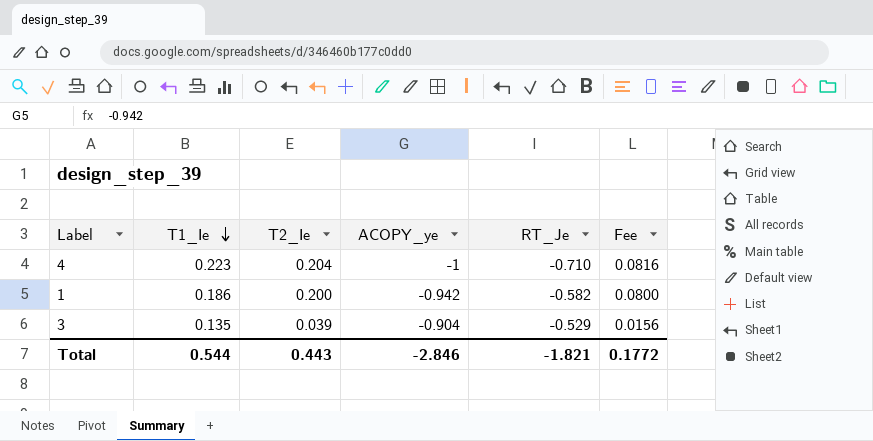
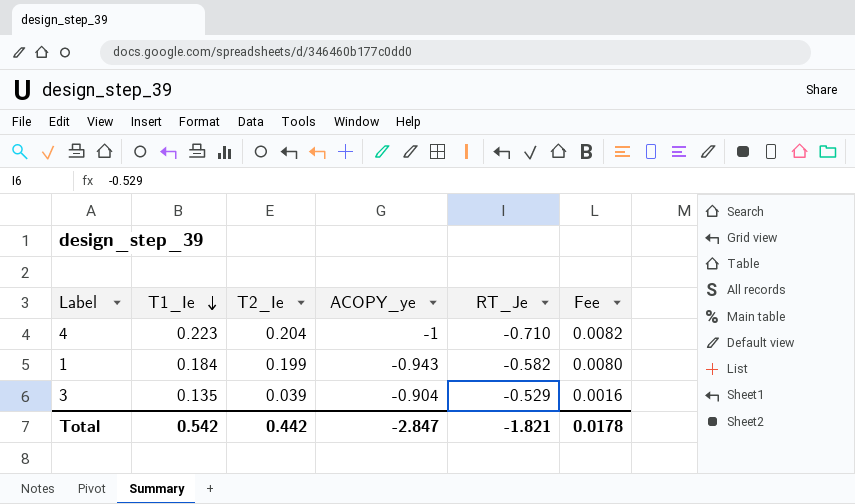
column Fee | formula: [T2_Ie] * 0.4 -> [T2_Ie] * 0.04
1 | T1_Ie: 0.186 -> 0.184
1 | T2_Ie: 0.200 -> 0.199
1 | ACOPY_ye: -0.942 -> -0.943
Total | T1_Ie: 0.544 -> 0.542
Total | T2_Ie: 0.443 -> 0.442
Total | ACOPY_ye: -2.846 -> -2.847
Total | Fee: 0.1772 -> 0.0178

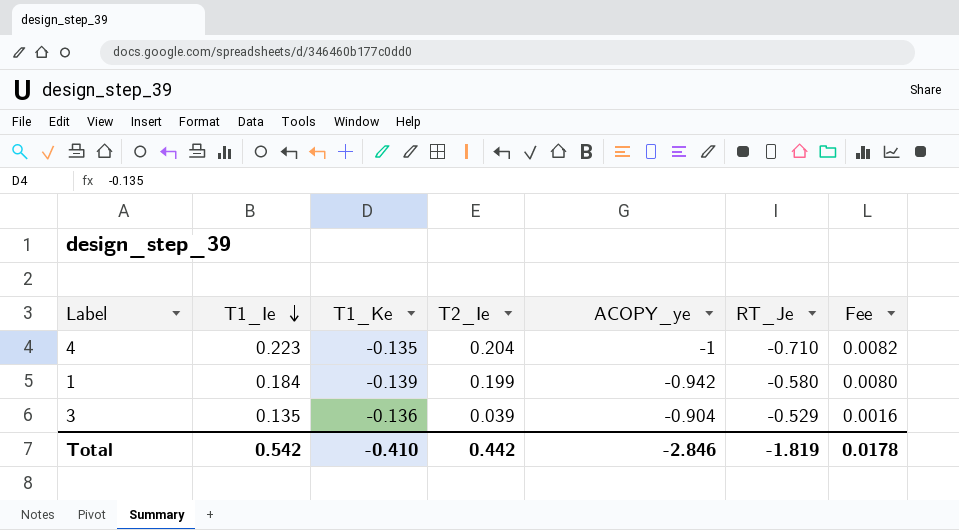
column T1_Ke | position: none -> 3
1 | ACOPY_ye: -0.943 -> -0.942
1 | RT_Je: -0.582 -> -0.580
Total | ACOPY_ye: -2.847 -> -2.846
Total | RT_Je: -1.821 -> -1.819

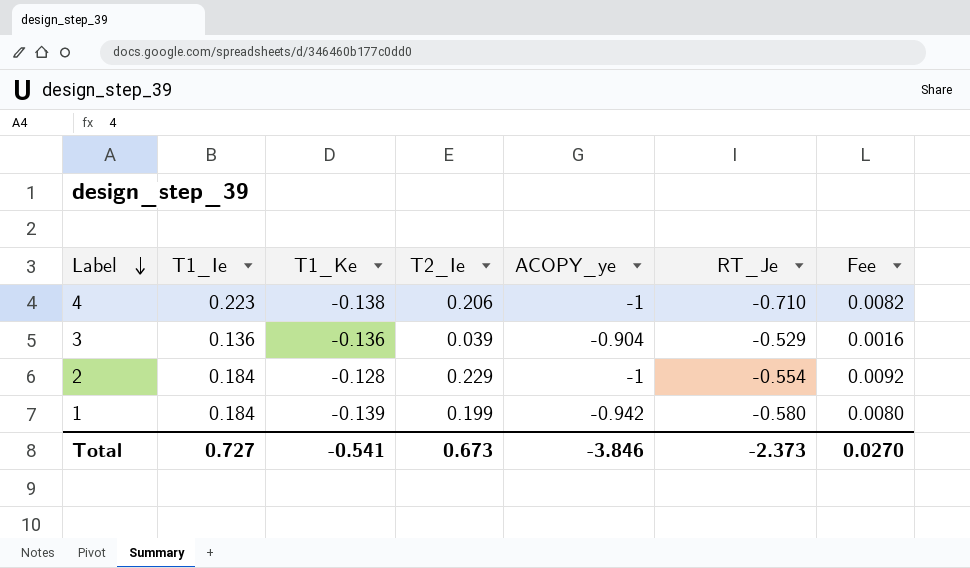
row order: T1_Ie descending -> Label descending
4 | T1_Ke: -0.135 -> -0.138
4 | T2_Ie: 0.204 -> 0.206
3 | T1_Ie: 0.135 -> 0.136
row 2: none -> 0.184 | -0.128 | 0.229 | -1 | -0.554 | 0.0092
Total | T1_Ie: 0.542 -> 0.727
Total | T1_Ke: -0.410 -> -0.541
Total | T2_Ie: 0.442 -> 0.673
Total | ACOPY_ye: -2.846 -> -3.846
Total | RT_Je: -1.819 -> -2.373
Total | Fee: 0.0178 -> 0.0270

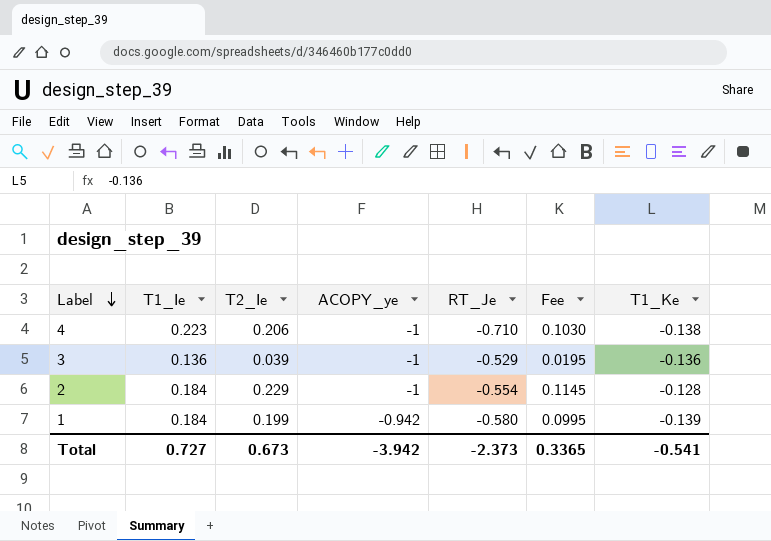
column Fee | formula: [T2_Ie] * 0.04 -> [T2_Ie] * 0.5
column T1_Ke | position: 3 -> 7
3 | ACOPY_ye: -0.904 -> -1
Total | ACOPY_ye: -3.846 -> -3.942
Total | Fee: 0.0270 -> 0.3365

